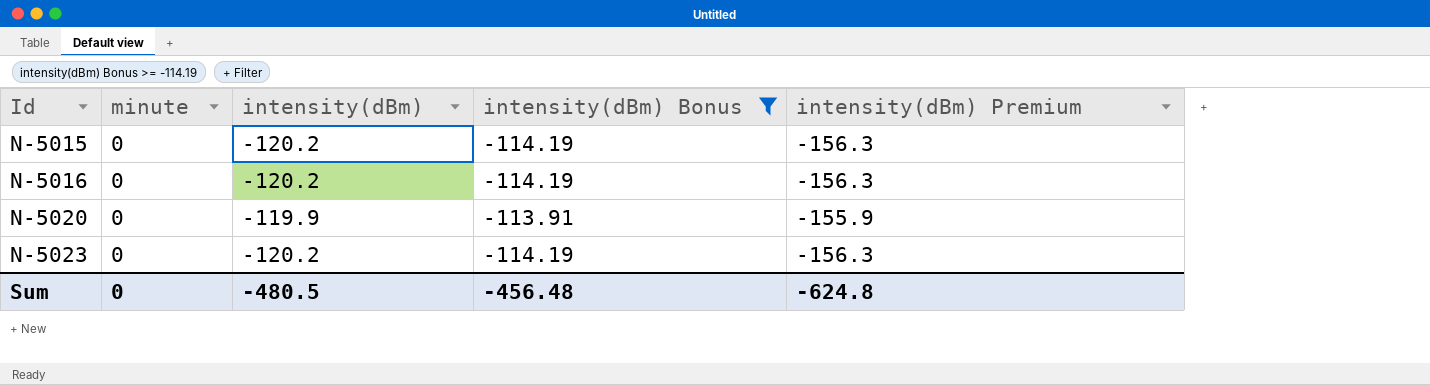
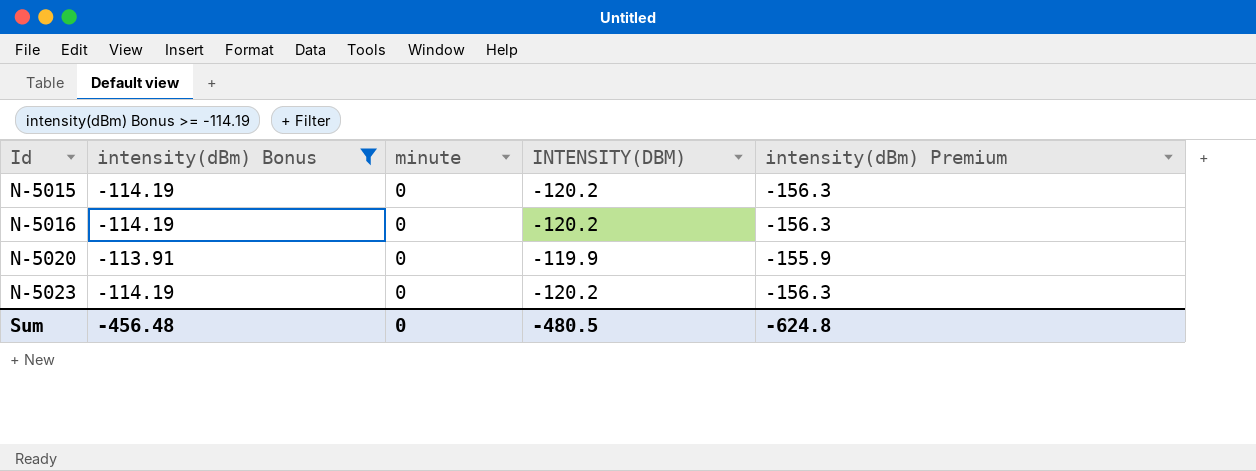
column intensity(dBm) Bonus | position: 4 -> 2
column name: intensity(dBm) -> INTENSITY(DBM)

